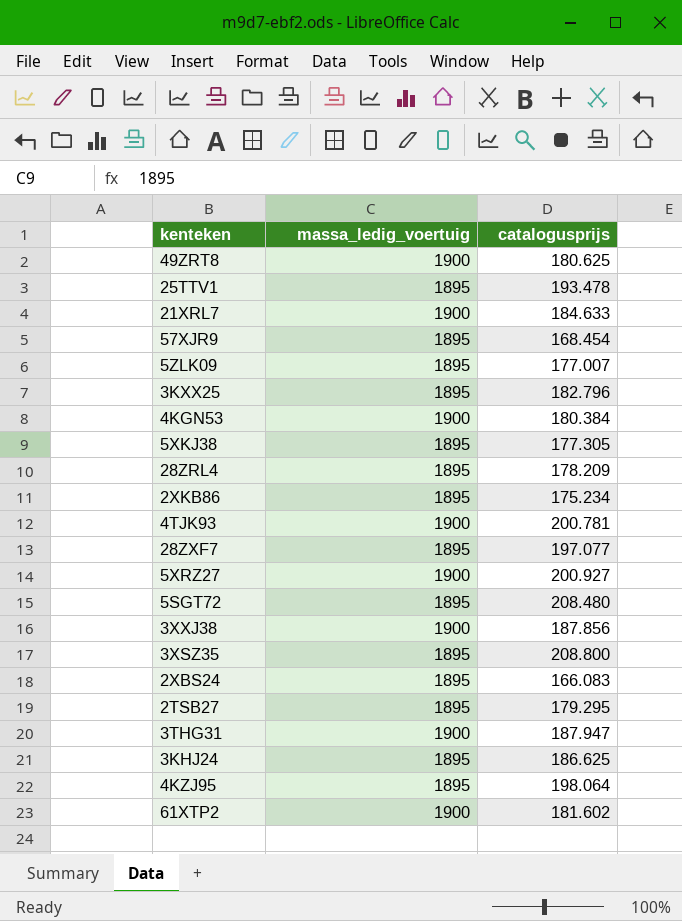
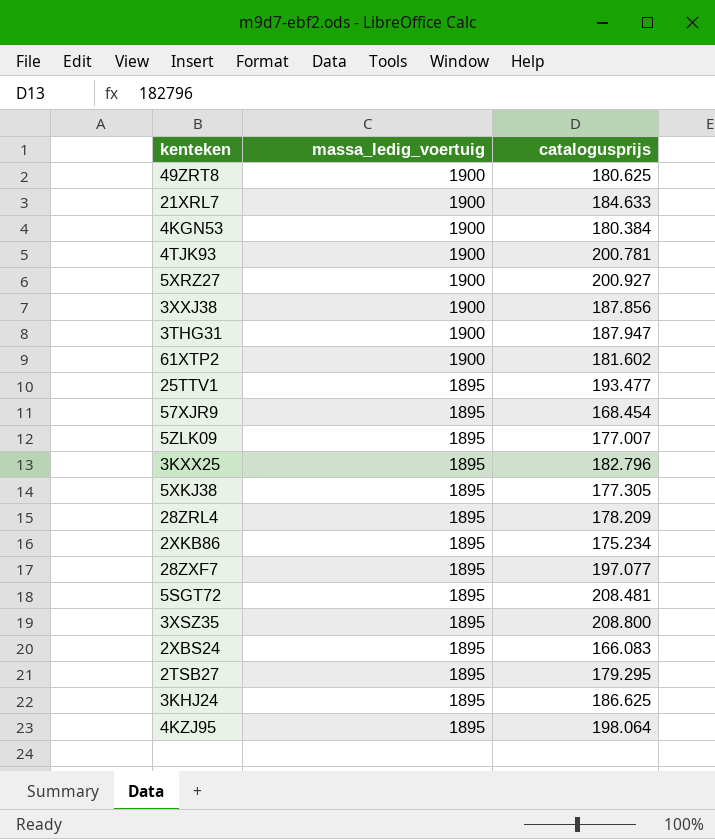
row order: none -> massa_ledig_voertuig descending
25TTV1 | catalogusprijs: 193.478 -> 193.477
5SGT72 | catalogusprijs: 208.480 -> 208.481

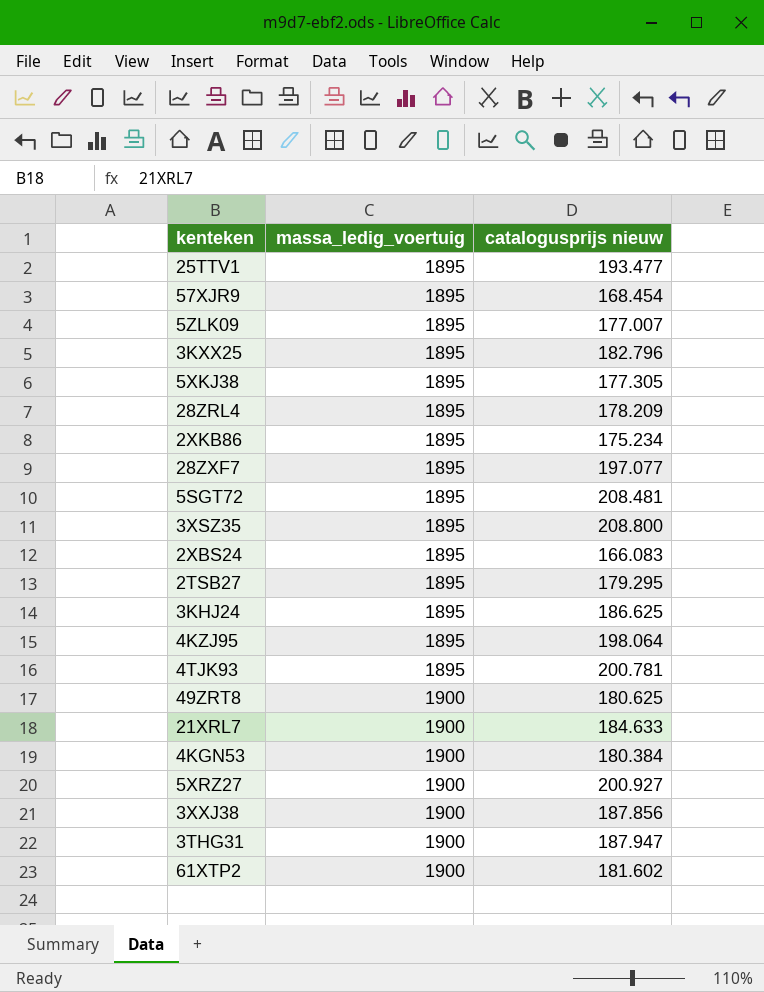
row order: massa_ledig_voertuig descending -> massa_ledig_voertuig ascending
column name: catalogusprijs -> catalogusprijs nieuw
4TJK93 | massa_ledig_voertuig: 1900 -> 1895

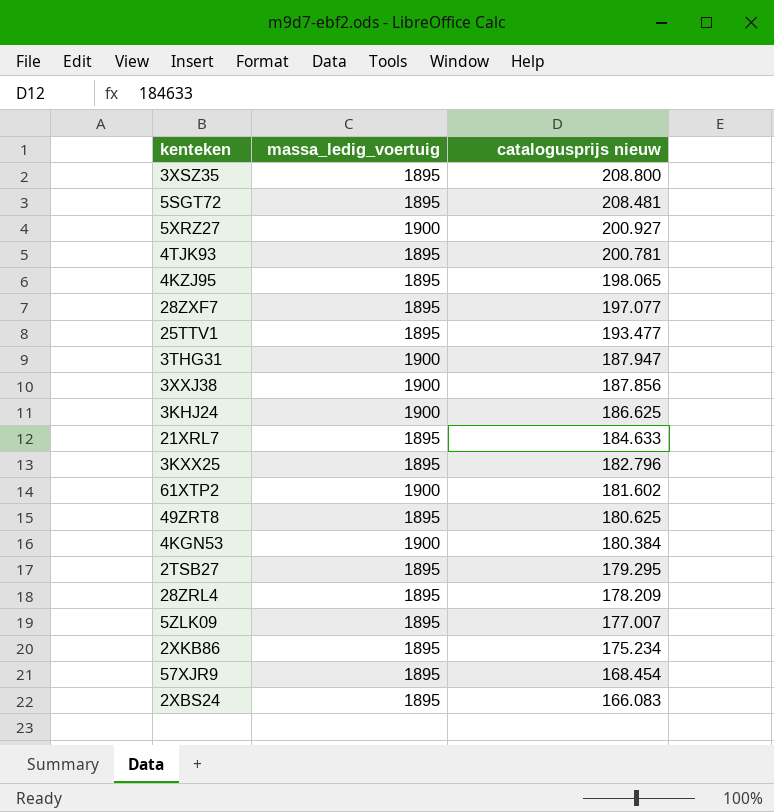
row order: massa_ledig_voertuig ascending -> catalogusprijs nieuw descending
row 5XKJ38: 1895 | 177.305 -> none
4KZJ95 | catalogusprijs nieuw: 198.064 -> 198.065
3KHJ24 | massa_ledig_voertuig: 1895 -> 1900
21XRL7 | massa_ledig_voertuig: 1900 -> 1895
49ZRT8 | massa_ledig_voertuig: 1900 -> 1895

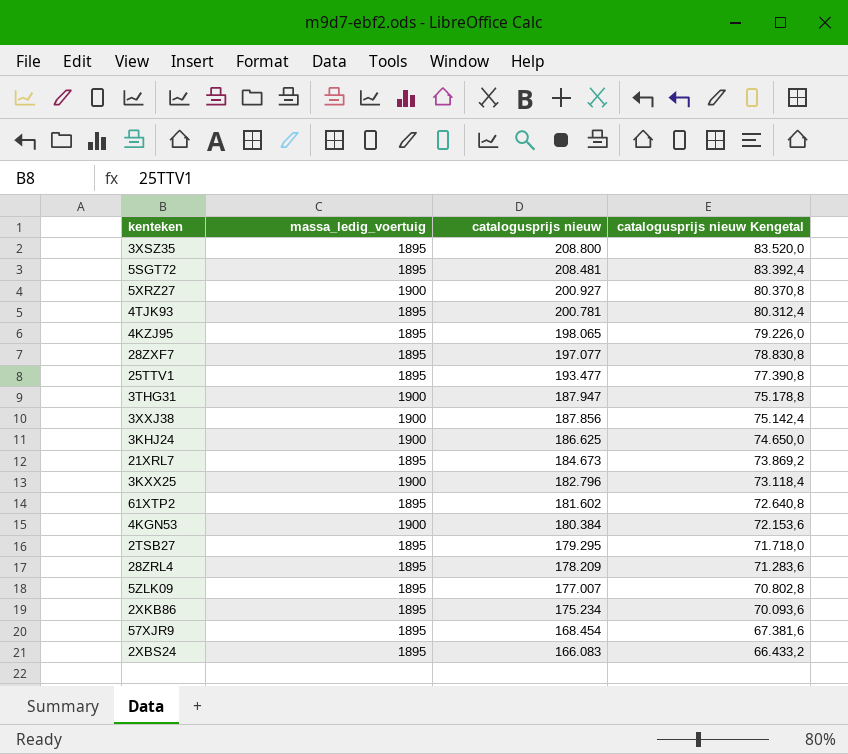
column catalogusprijs nieuw Kengetal | formula: none -> [catalogusprijs nieuw] * 0,4
row 49ZRT8: 1895 | 180.625 -> none
21XRL7 | catalogusprijs nieuw: 184.633 -> 184.673
3KXX25 | massa_ledig_voertuig: 1895 -> 1900
61XTP2 | massa_ledig_voertuig: 1900 -> 1895

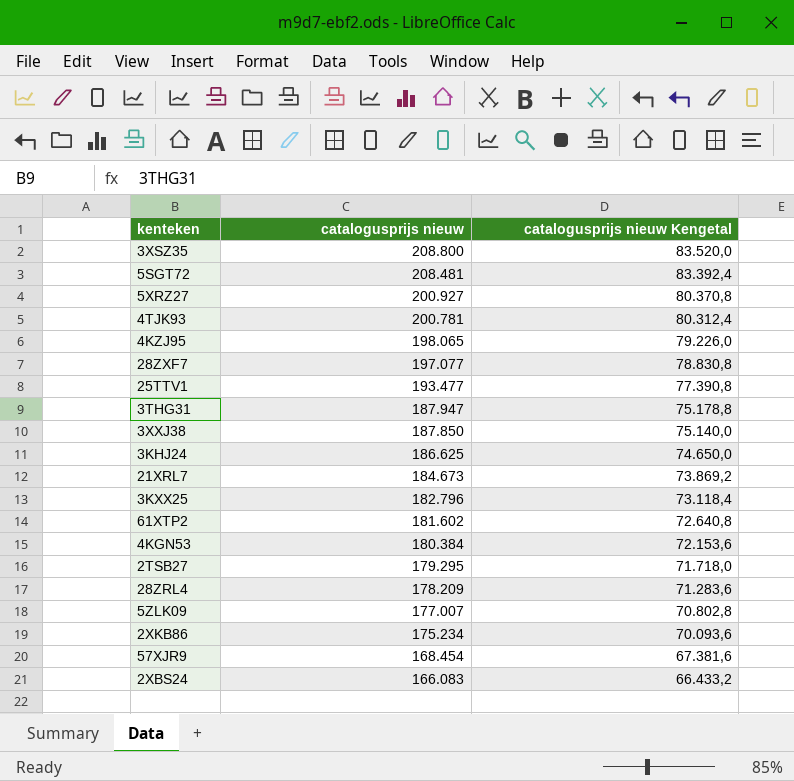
column massa_ledig_voertuig | position: 2 -> none
3XXJ38 | catalogusprijs nieuw: 187.856 -> 187.850
3XXJ38 | catalogusprijs nieuw Kengetal: 75.142,4 -> 75.140,0

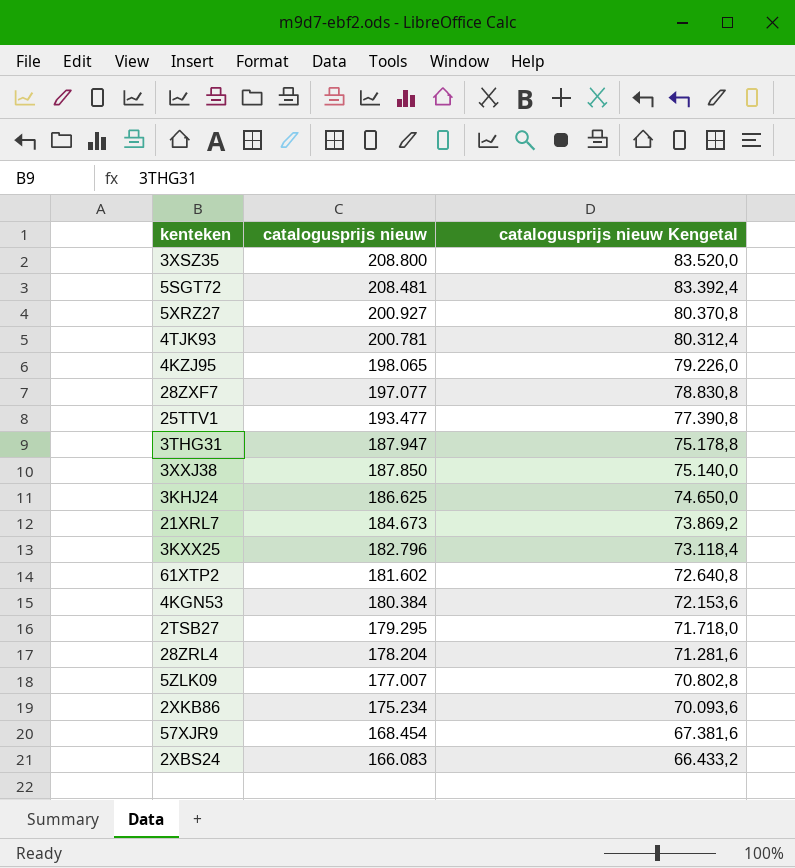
28ZRL4 | catalogusprijs nieuw: 178.209 -> 178.204
28ZRL4 | catalogusprijs nieuw Kengetal: 71.283,6 -> 71.281,6

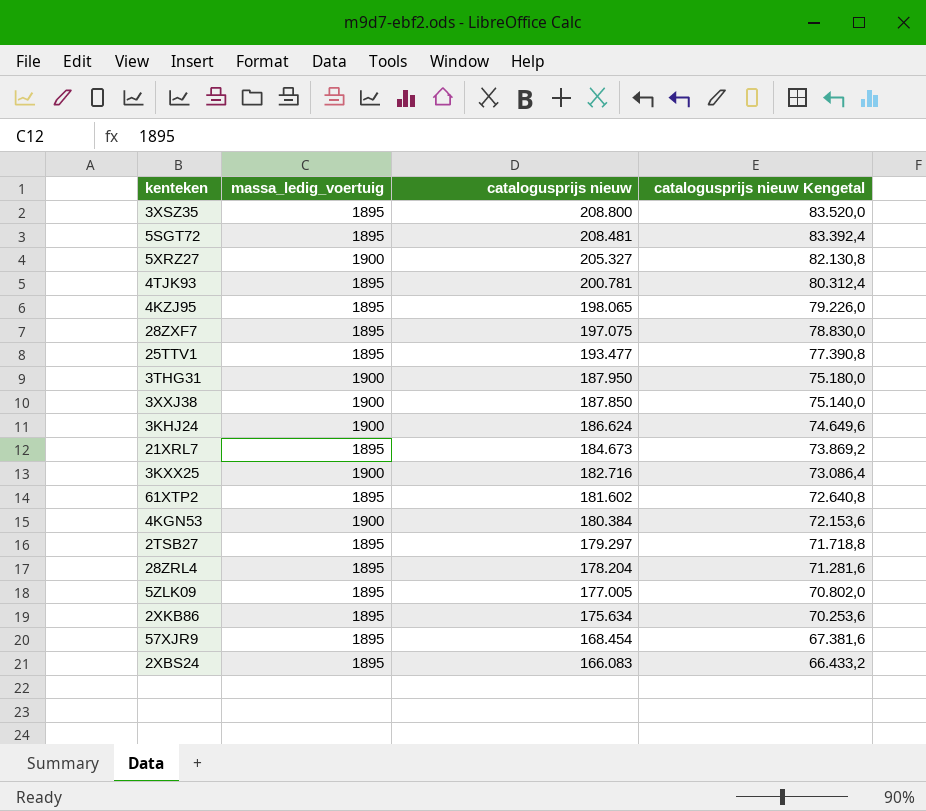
column massa_ledig_voertuig | position: none -> 2
5XRZ27 | catalogusprijs nieuw: 200.927 -> 205.327
5XRZ27 | catalogusprijs nieuw Kengetal: 80.370,8 -> 82.130,8
28ZXF7 | catalogusprijs nieuw: 197.077 -> 197.075
28ZXF7 | catalogusprijs nieuw Kengetal: 78.830,8 -> 78.830,0
3THG31 | catalogusprijs nieuw: 187.947 -> 187.950
3THG31 | catalogusprijs nieuw Kengetal: 75.178,8 -> 75.180,0
3KHJ24 | catalogusprijs nieuw: 186.625 -> 186.624
3KHJ24 | catalogusprijs nieuw Kengetal: 74.650,0 -> 74.649,6
3KXX25 | catalogusprijs nieuw: 182.796 -> 182.716
3KXX25 | catalogusprijs nieuw Kengetal: 73.118,4 -> 73.086,4
2TSB27 | catalogusprijs nieuw: 179.295 -> 179.297
2TSB27 | catalogusprijs nieuw Kengetal: 71.718,0 -> 71.718,8
5ZLK09 | catalogusprijs nieuw: 177.007 -> 177.005
5ZLK09 | catalogusprijs nieuw Kengetal: 70.802,8 -> 70.802,0
2XKB86 | catalogusprijs nieuw: 175.234 -> 175.634
2XKB86 | catalogusprijs nieuw Kengetal: 70.093,6 -> 70.253,6

